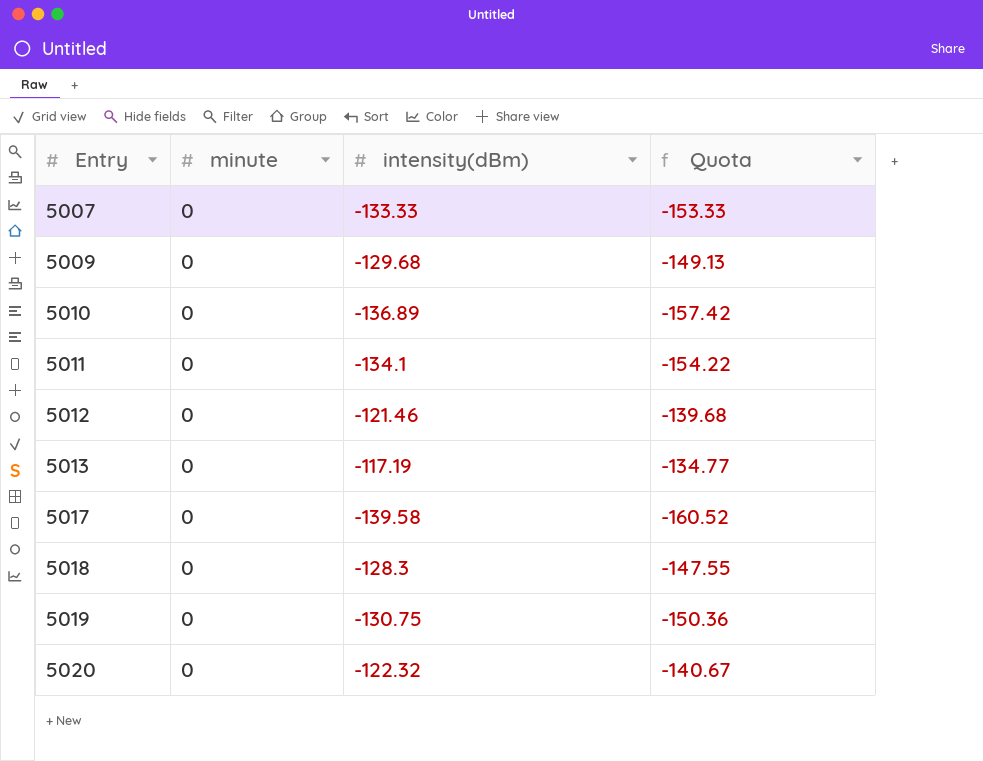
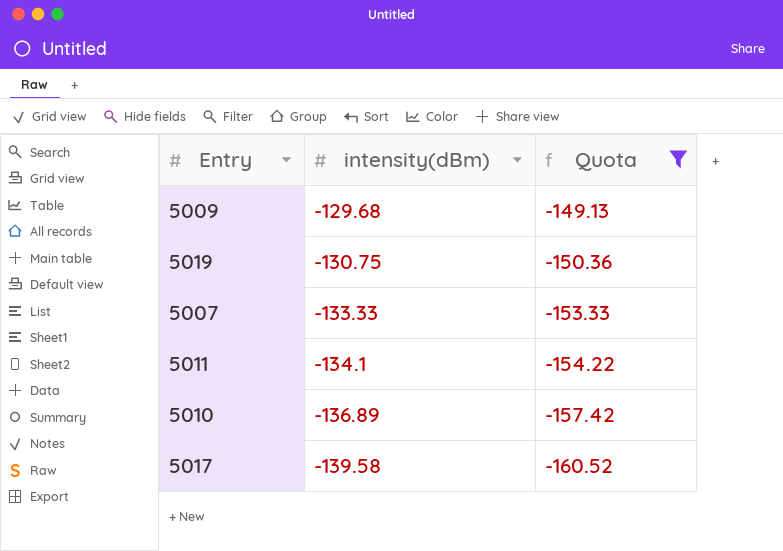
filter: none -> Quota <= -149.13
row order: Entry ascending -> intensity(dBm) descending
column minute | position: 2 -> none

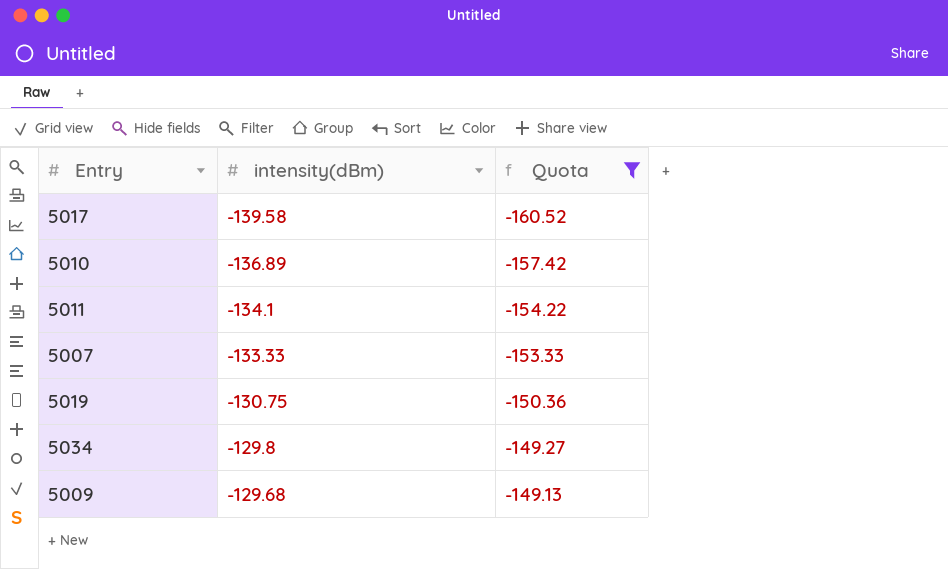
row order: intensity(dBm) descending -> intensity(dBm) ascending
row 5034: none -> -129.8 | -149.27

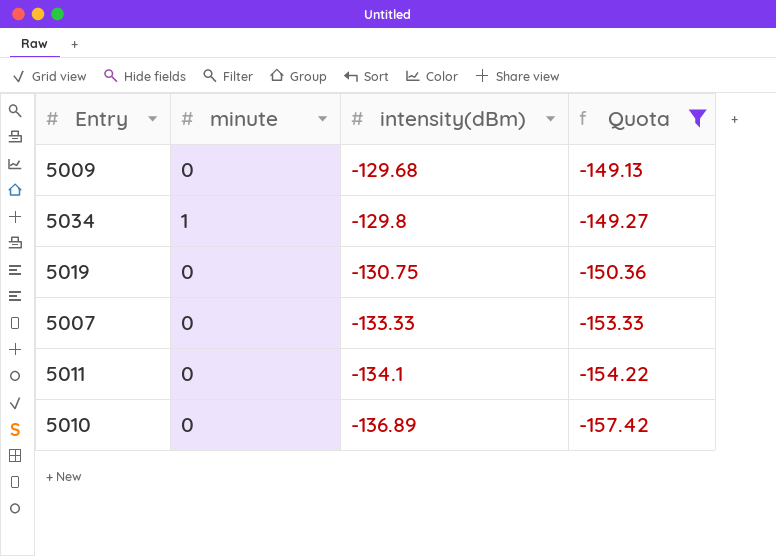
row order: intensity(dBm) ascending -> intensity(dBm) descending
column minute | position: none -> 2
row 5017: -139.58 | -160.52 -> none

